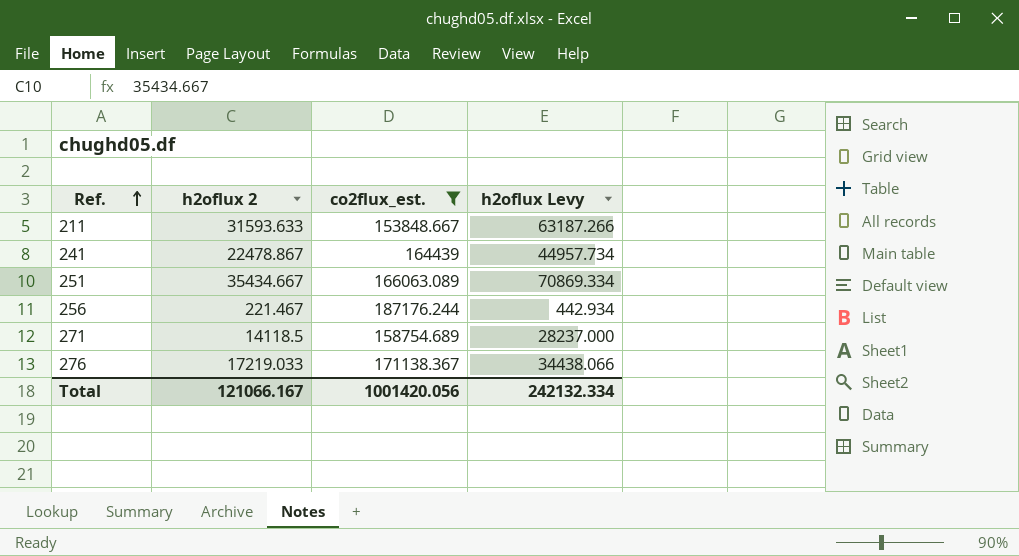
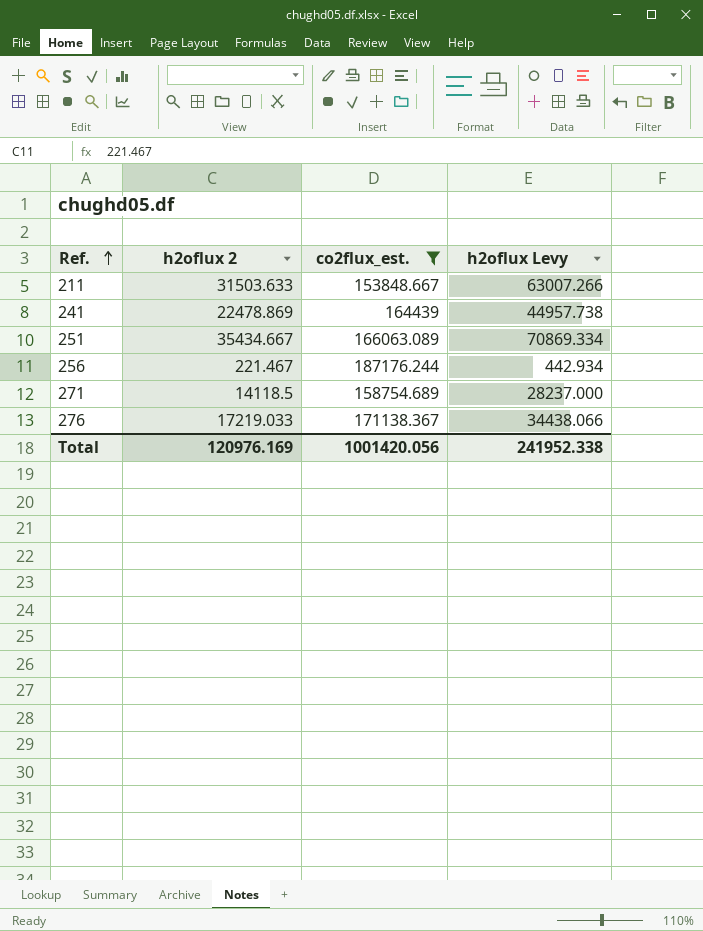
211 | h2oflux 2: 31593.633 -> 31503.633
211 | h2oflux Levy: 63187.266 -> 63007.266
241 | h2oflux 2: 22478.867 -> 22478.869
241 | h2oflux Levy: 44957.734 -> 44957.738
Total | h2oflux 2: 121066.167 -> 120976.169
Total | h2oflux Levy: 242132.334 -> 241952.338

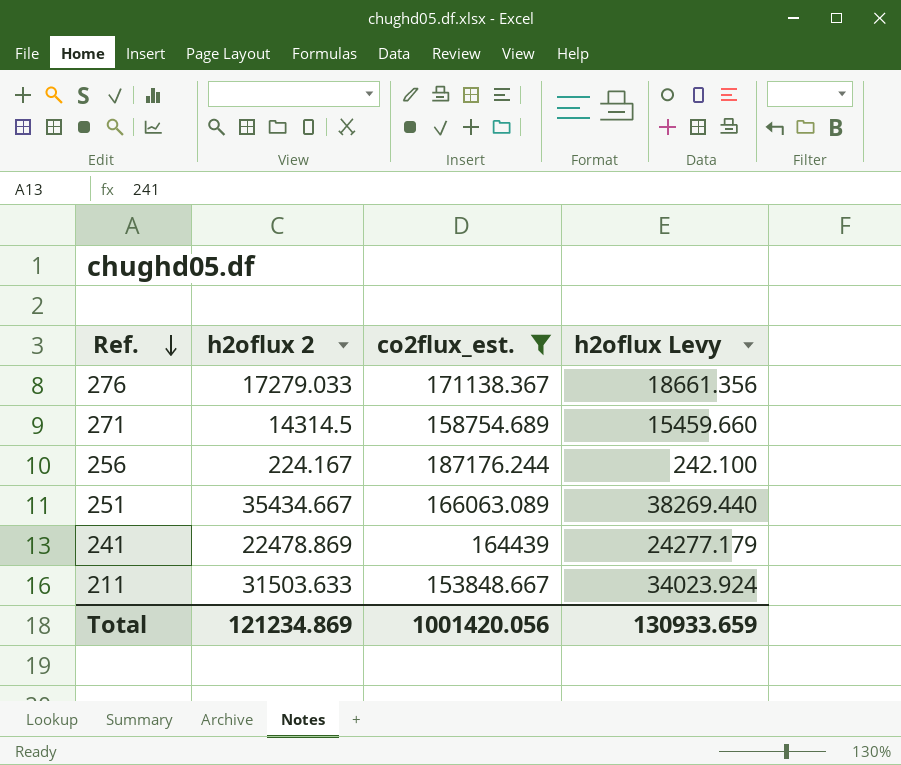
row order: Ref. ascending -> Ref. descending
column h2oflux Levy | formula: [h2oflux 2] * 2 -> [h2oflux 2] * 1.08
276 | h2oflux 2: 17219.033 -> 17279.033
271 | h2oflux 2: 14118.5 -> 14314.5
256 | h2oflux 2: 221.467 -> 224.167
Total | h2oflux 2: 120976.169 -> 121234.869
Total | h2oflux Levy: 241952.338 -> 130933.659

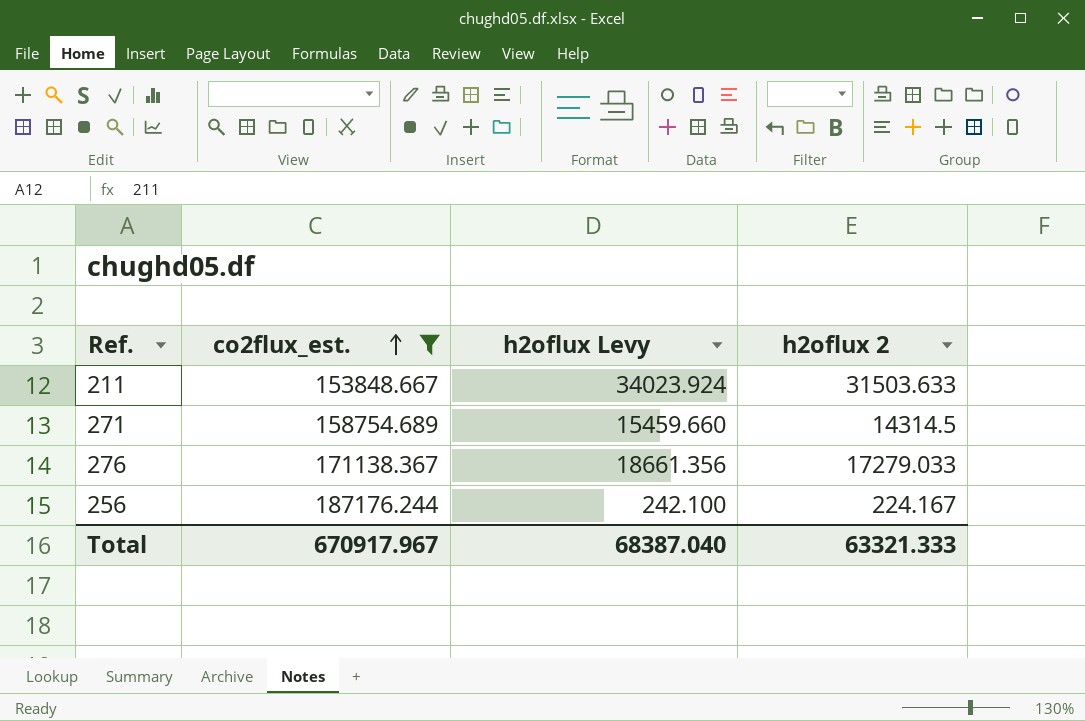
row order: Ref. descending -> co2flux_est. ascending
column h2oflux 2 | position: 2 -> 4
row 251: 35434.667 | 166063.089 | 38269.440 -> none
row 241: 22478.869 | 164439 | 24277.179 -> none
Total | co2flux_est.: 1001420.056 -> 670917.967
Total | h2oflux Levy: 130933.659 -> 68387.040
Total | h2oflux 2: 121234.869 -> 63321.333

